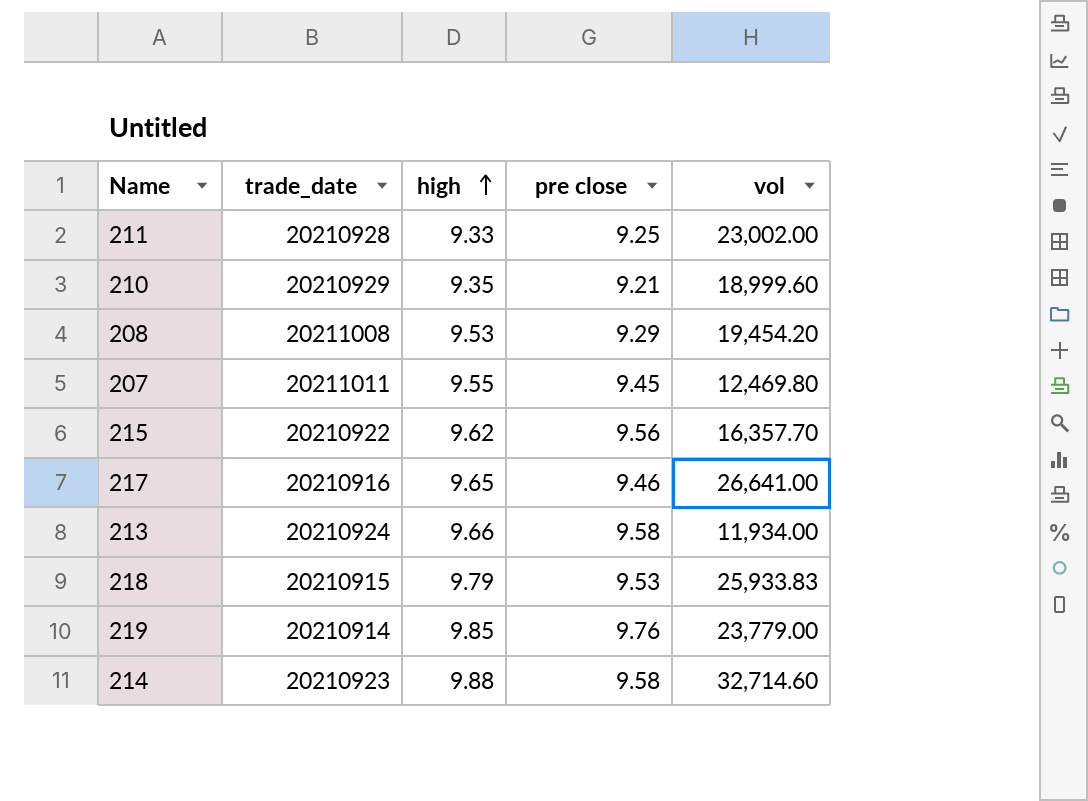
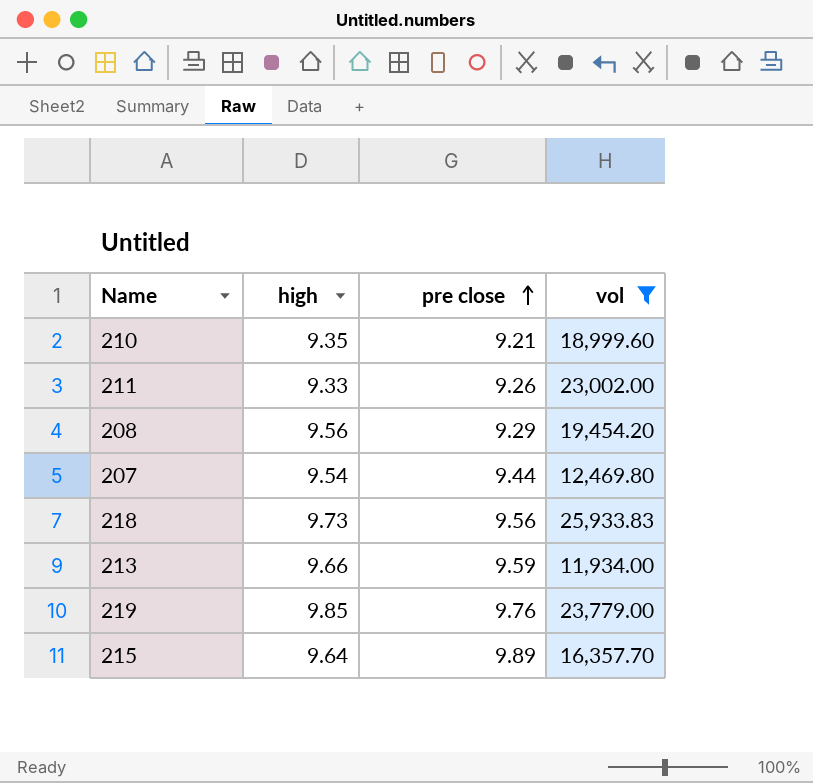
filter: none -> vol <= 25,933.83
row order: high ascending -> pre close ascending
column trade_date | position: 2 -> none
211 | pre close: 9.25 -> 9.26
208 | high: 9.53 -> 9.56
207 | high: 9.55 -> 9.54
207 | pre close: 9.45 -> 9.44
218 | high: 9.79 -> 9.73
218 | pre close: 9.53 -> 9.56
213 | pre close: 9.58 -> 9.59
215 | high: 9.62 -> 9.64
215 | pre close: 9.56 -> 9.89

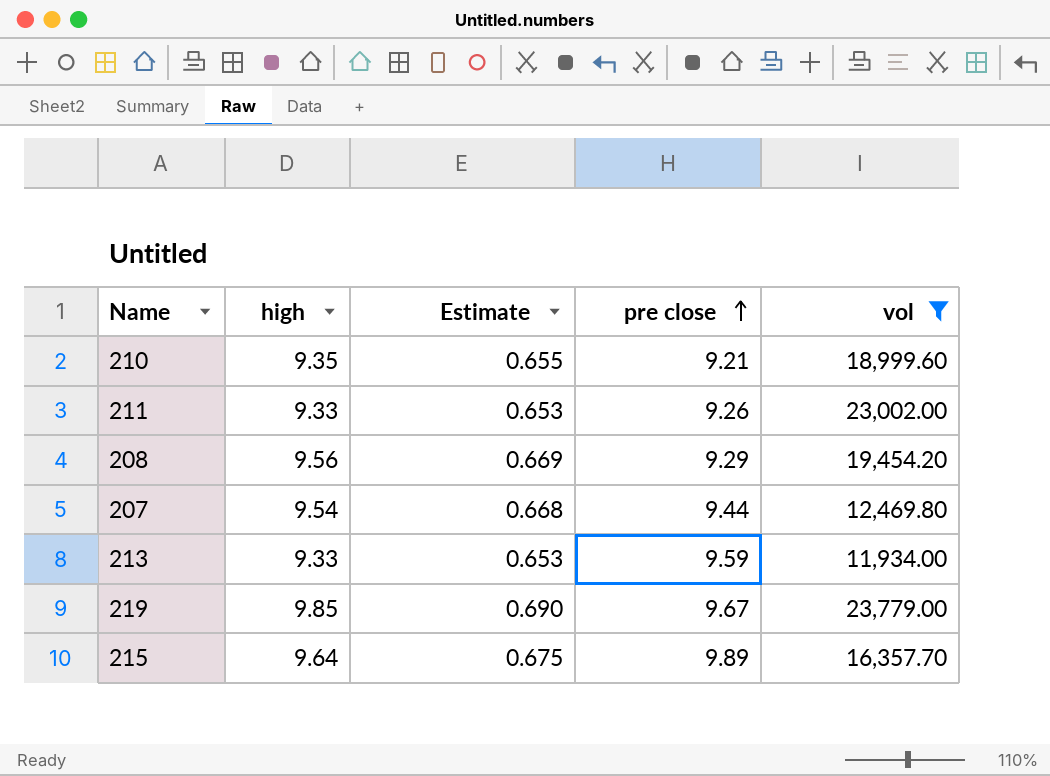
column Estimate | formula: none -> [high] * 0.07
row 218: 9.73 | 9.56 | 25,933.83 -> none
213 | high: 9.66 -> 9.33
219 | pre close: 9.76 -> 9.67

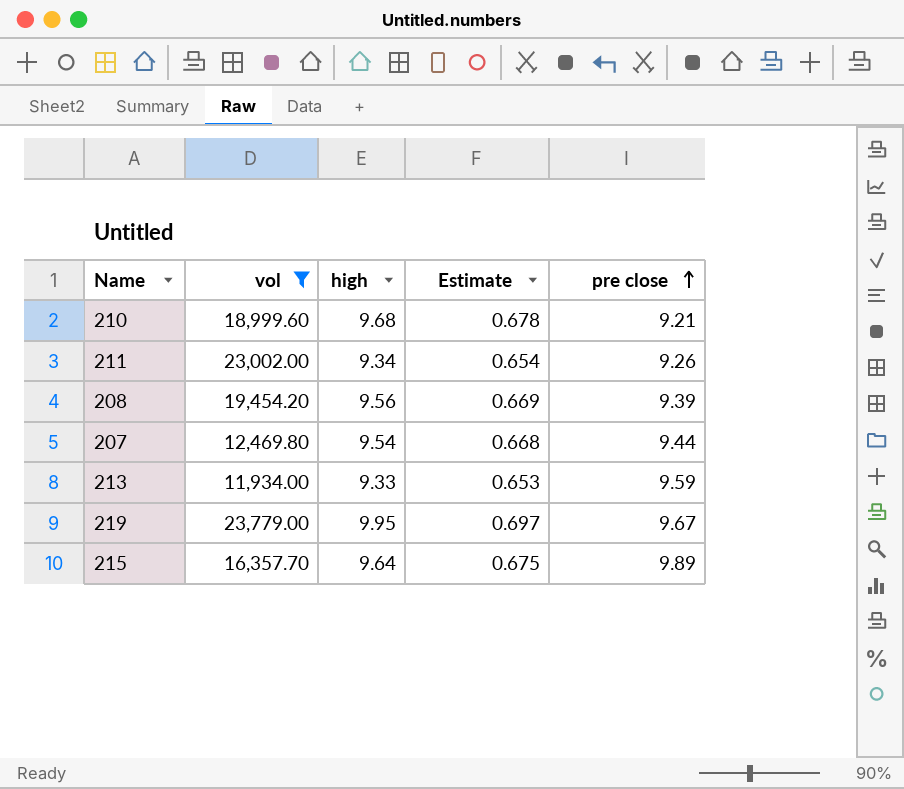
column vol | position: 5 -> 2
210 | high: 9.35 -> 9.68
210 | Estimate: 0.655 -> 0.678
211 | high: 9.33 -> 9.34
211 | Estimate: 0.653 -> 0.654
208 | pre close: 9.29 -> 9.39
219 | high: 9.85 -> 9.95
219 | Estimate: 0.690 -> 0.697

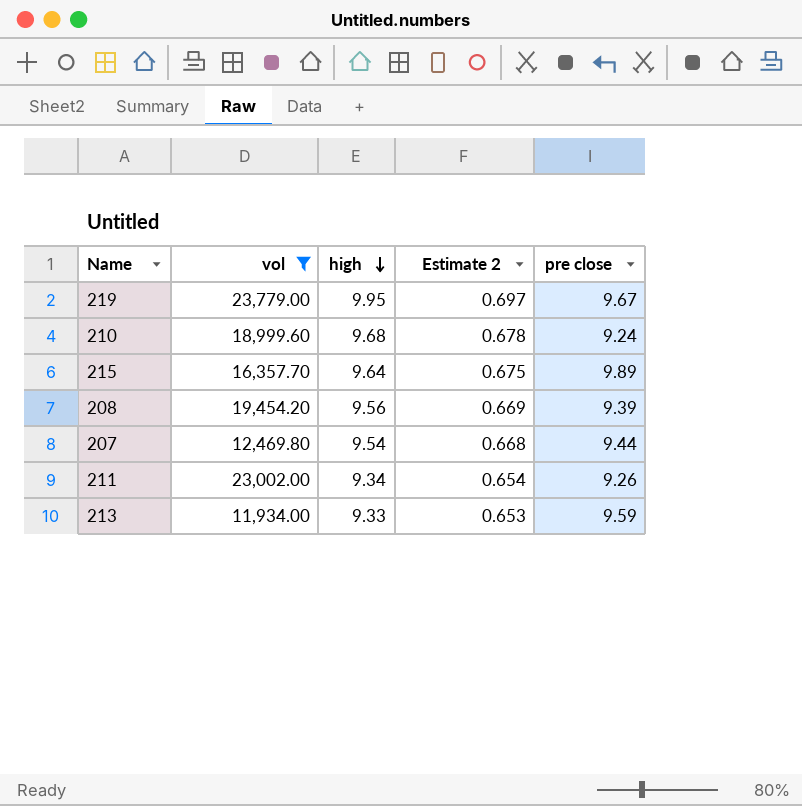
row order: pre close ascending -> high descending
column name: Estimate -> Estimate 2
210 | pre close: 9.21 -> 9.24

